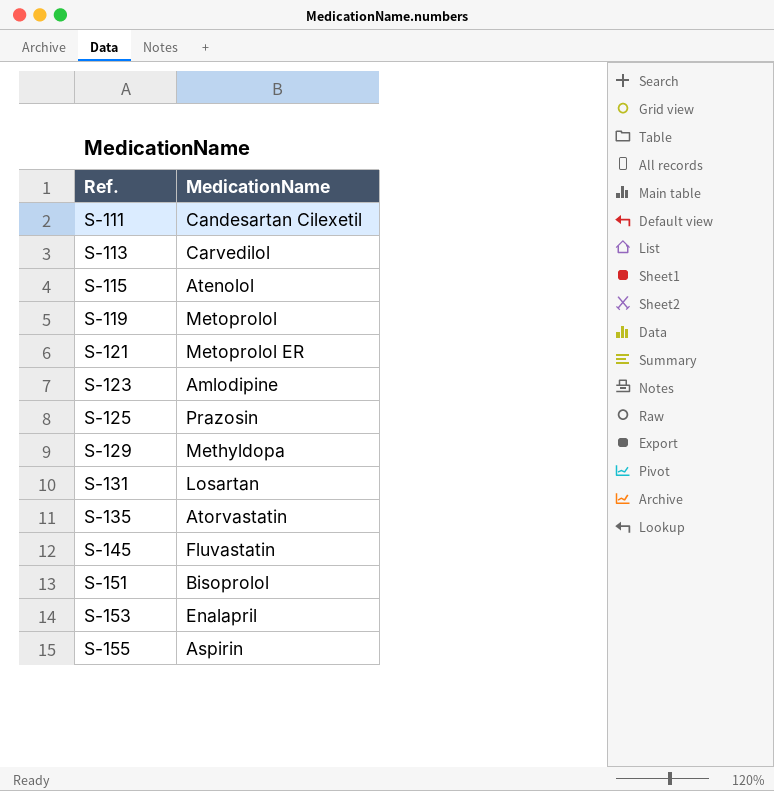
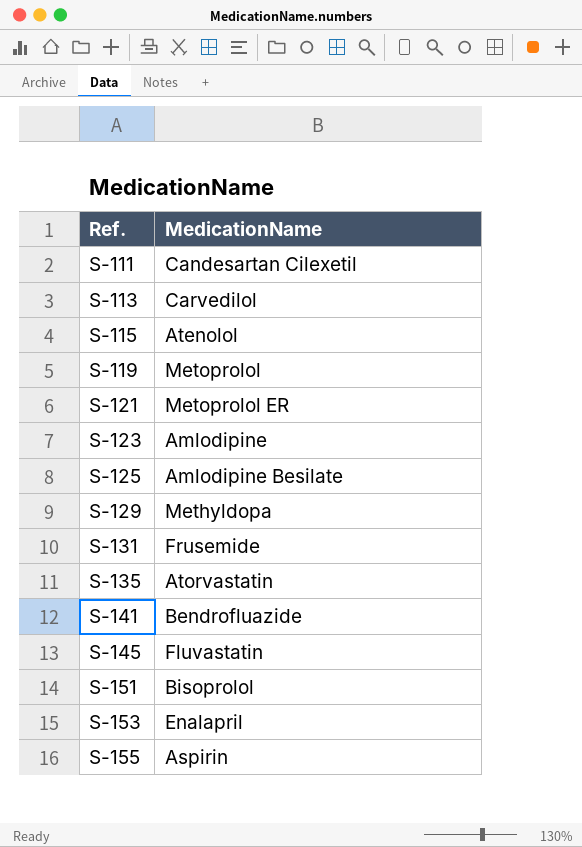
S-125 | MedicationName: Prazosin -> Amlodipine Besilate
S-131 | MedicationName: Losartan -> Frusemide
row S-141: none -> Bendrofluazide

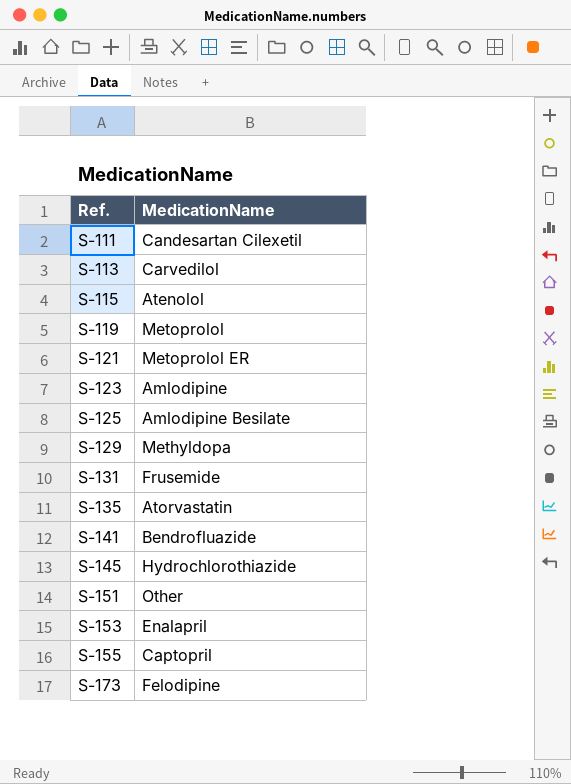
S-145 | MedicationName: Fluvastatin -> Hydrochlorothiazide
S-151 | MedicationName: Bisoprolol -> Other
S-155 | MedicationName: Aspirin -> Captopril
row S-173: none -> Felodipine

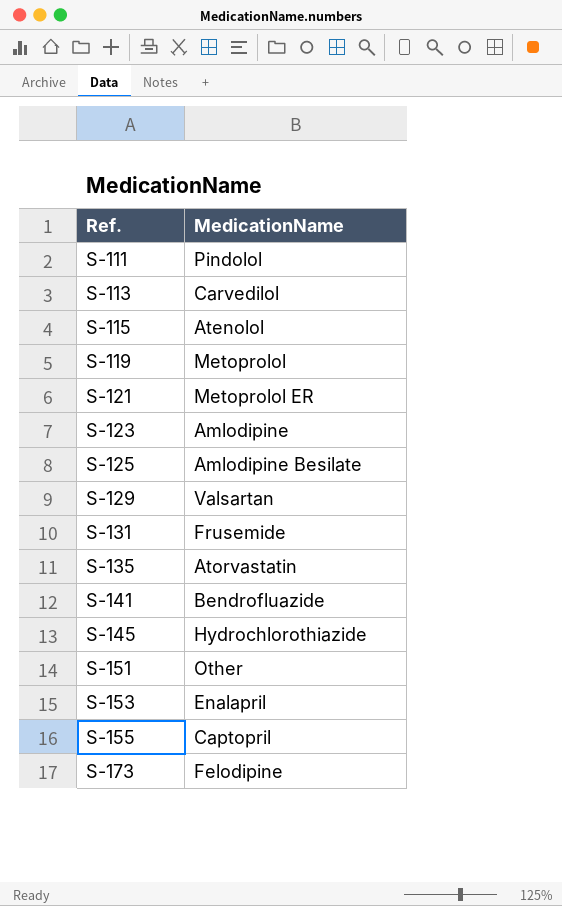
S-111 | MedicationName: Candesartan Cilexetil -> Pindolol
S-129 | MedicationName: Methyldopa -> Valsartan

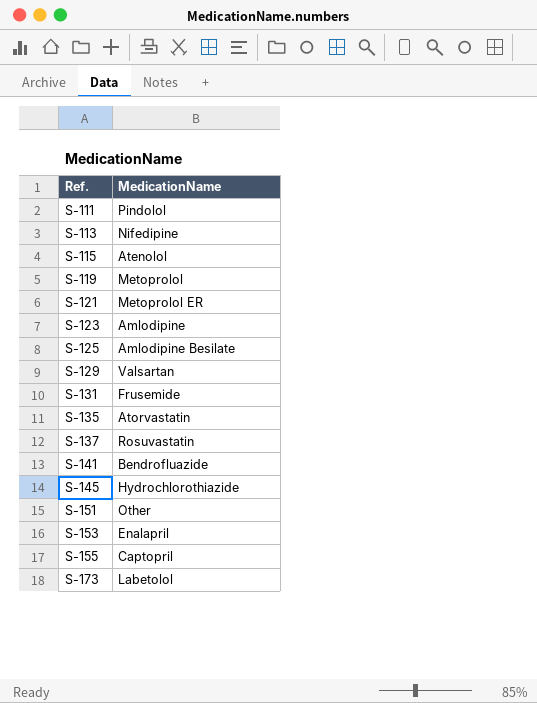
S-113 | MedicationName: Carvedilol -> Nifedipine
row S-137: none -> Rosuvastatin
S-173 | MedicationName: Felodipine -> Labetolol

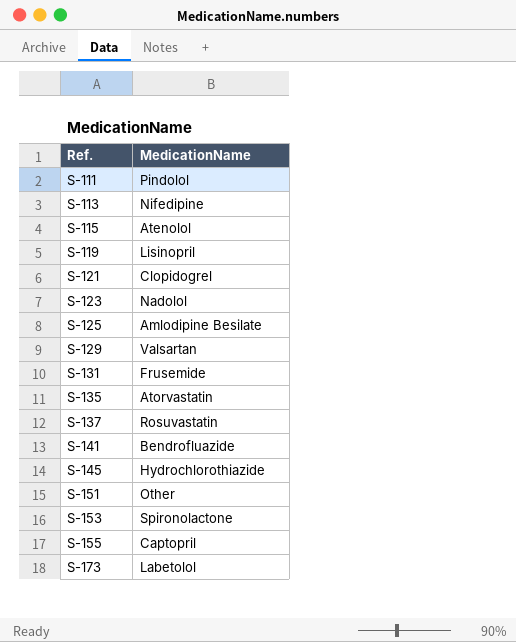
S-119 | MedicationName: Metoprolol -> Lisinopril
S-121 | MedicationName: Metoprolol ER -> Clopidogrel
S-123 | MedicationName: Amlodipine -> Nadolol
S-153 | MedicationName: Enalapril -> Spironolactone

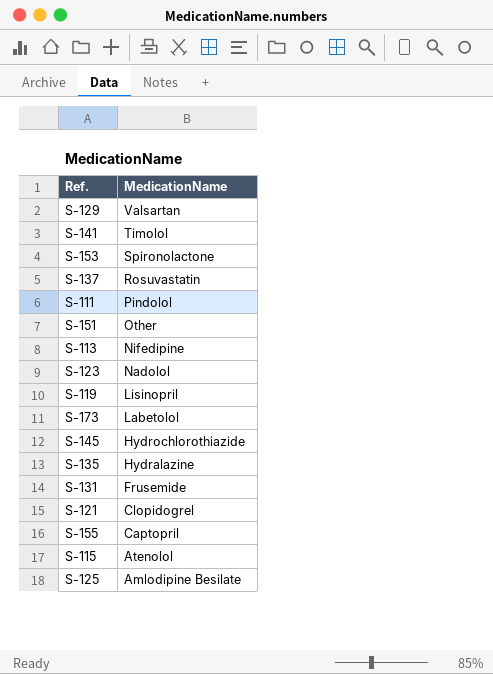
row order: Ref. ascending -> MedicationName descending
S-141 | MedicationName: Bendrofluazide -> Timolol
S-135 | MedicationName: Atorvastatin -> Hydralazine

